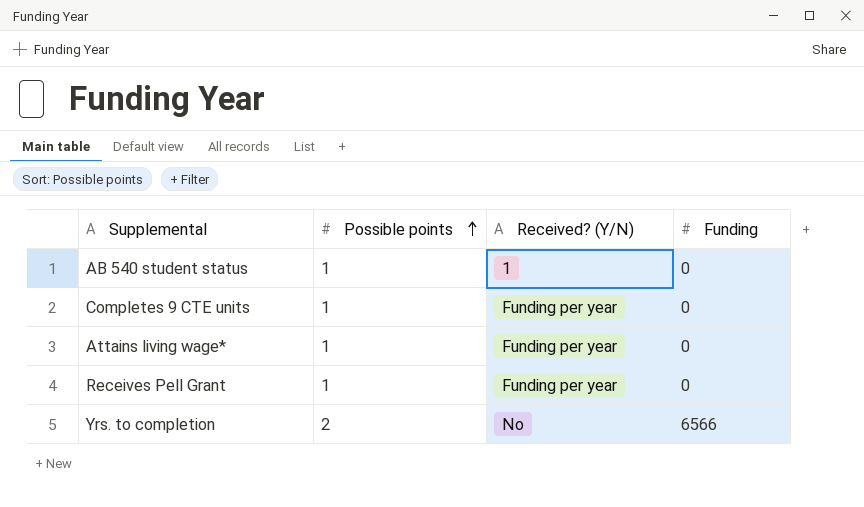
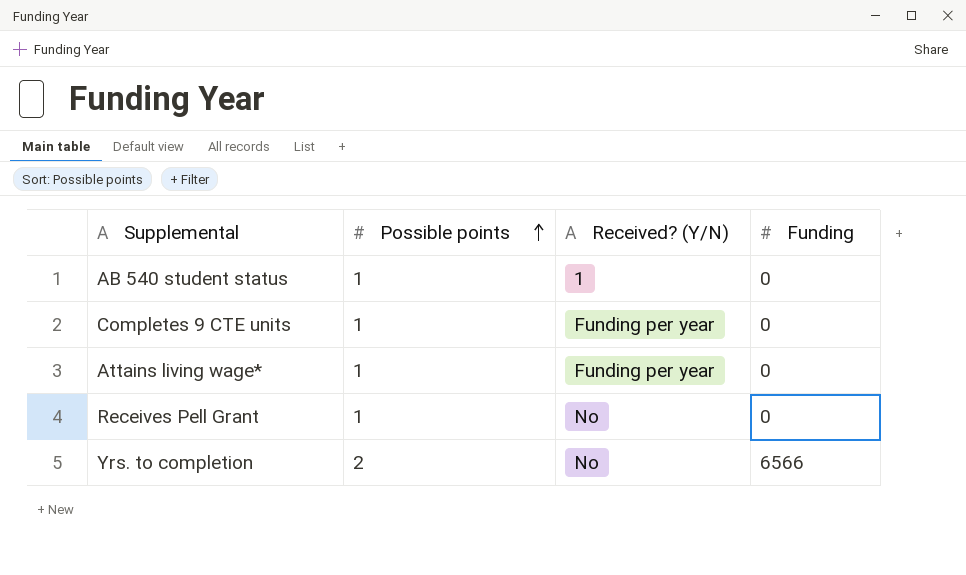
Receives Pell Grant | Received? (Y/N): Funding per year -> No

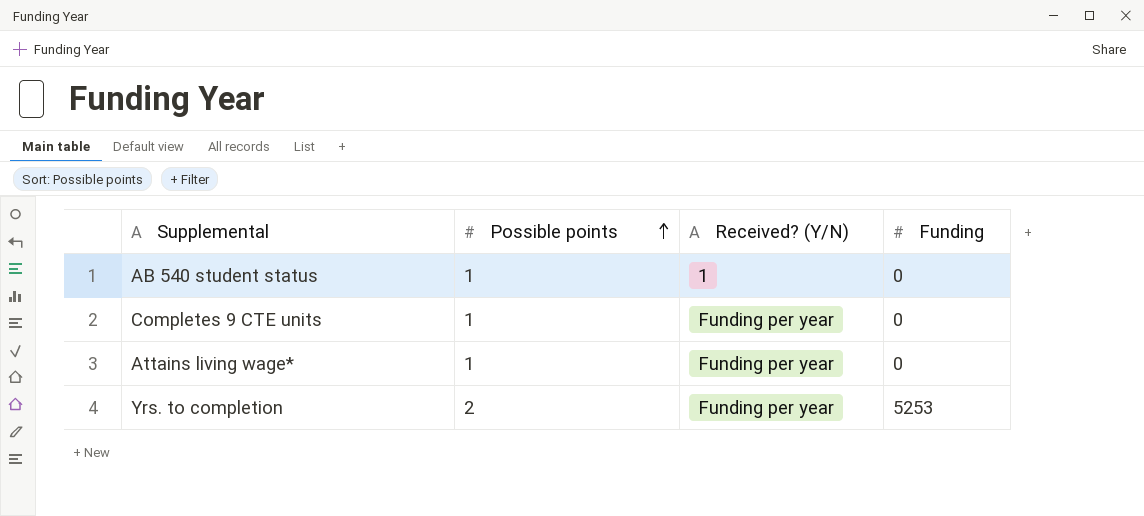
row Receives Pell Grant: 1 | No | 0 -> none
Yrs. to completion | Received? (Y/N): No -> Funding per year
Yrs. to completion | Funding: 6566 -> 5253

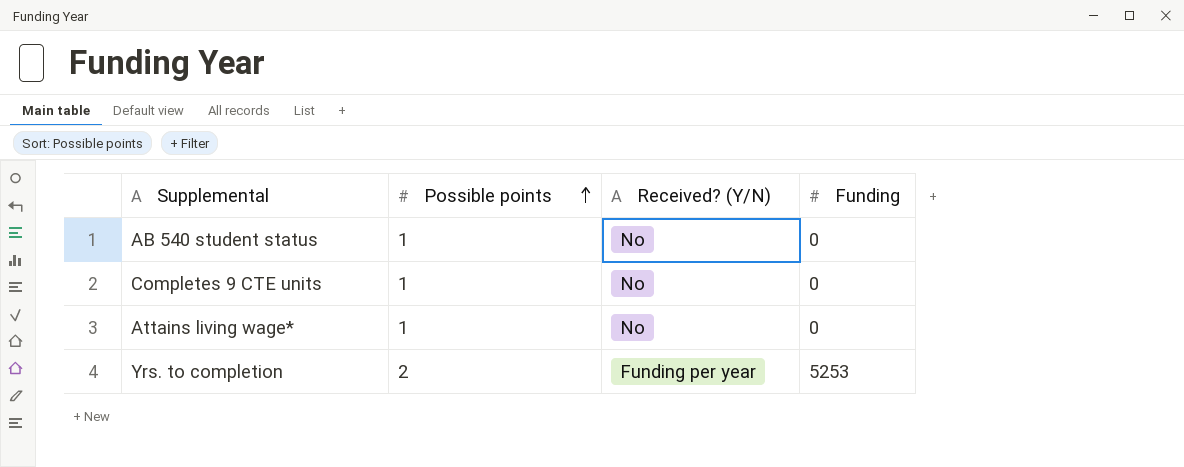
AB 540 student status | Received? (Y/N): 1 -> No
Completes 9 CTE units | Received? (Y/N): Funding per year -> No
Attains living wage* | Received? (Y/N): Funding per year -> No

